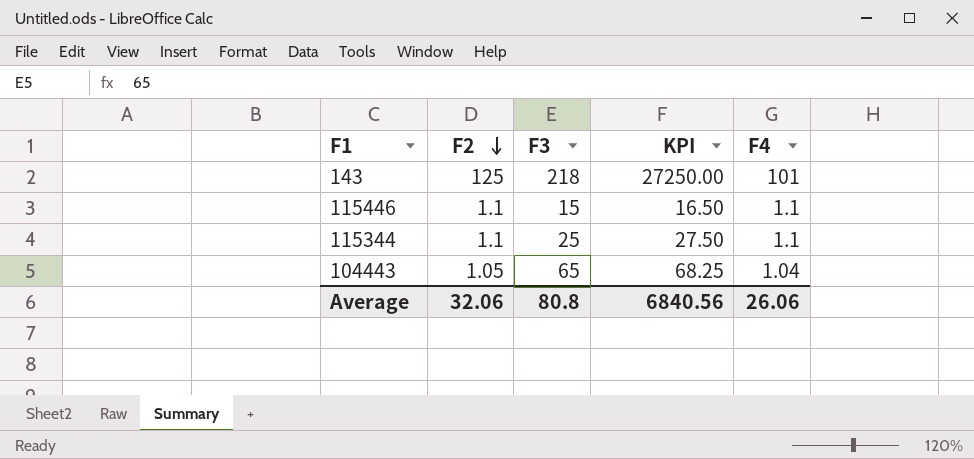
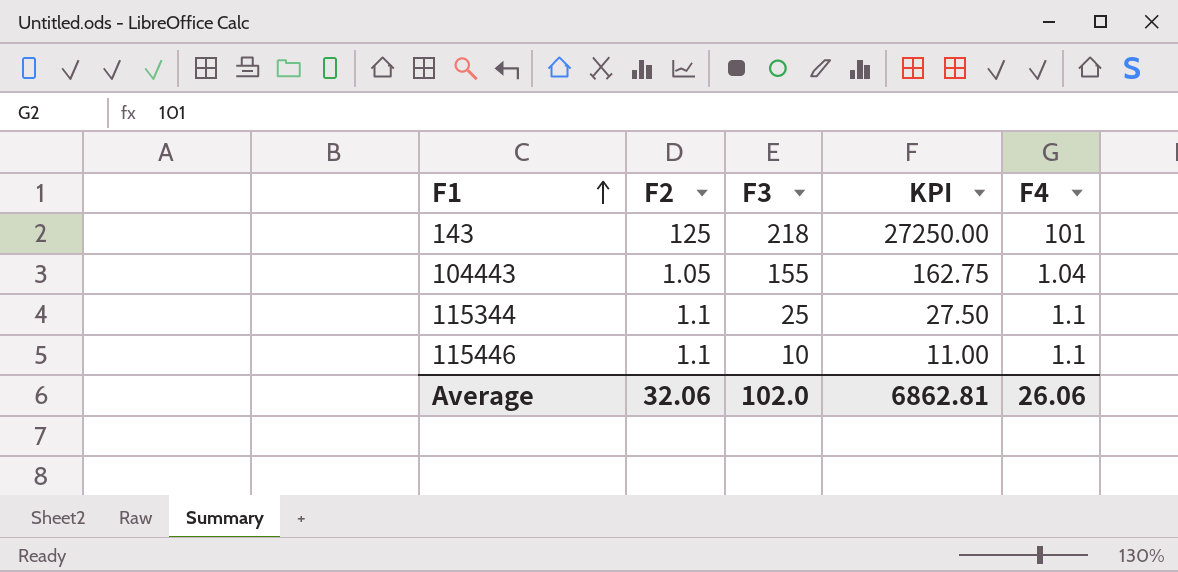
row order: F2 descending -> F1 ascending
104443 | F3: 65 -> 155
104443 | KPI: 68.25 -> 162.75
115446 | F3: 15 -> 10
115446 | KPI: 16.50 -> 11.00
Average | F3: 80.8 -> 102.0
Average | KPI: 6840.56 -> 6862.81

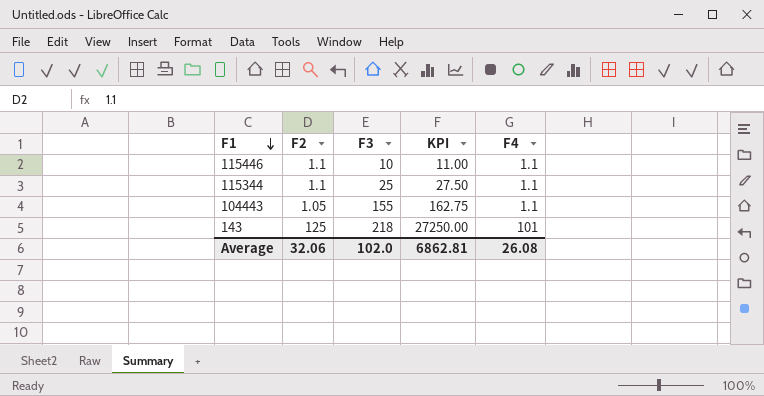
row order: F1 ascending -> F1 descending
104443 | F4: 1.04 -> 1.1
Average | F4: 26.06 -> 26.08

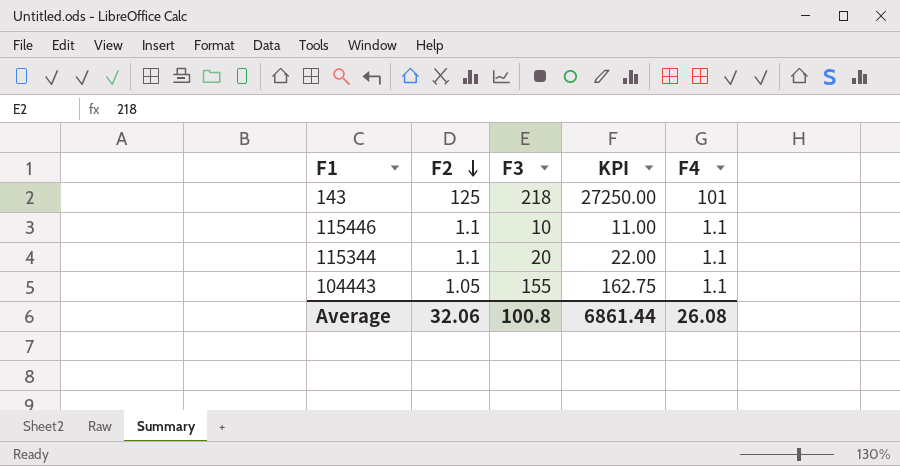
row order: F1 descending -> F2 descending
115344 | F3: 25 -> 20
115344 | KPI: 27.50 -> 22.00
Average | F3: 102.0 -> 100.8
Average | KPI: 6862.81 -> 6861.44

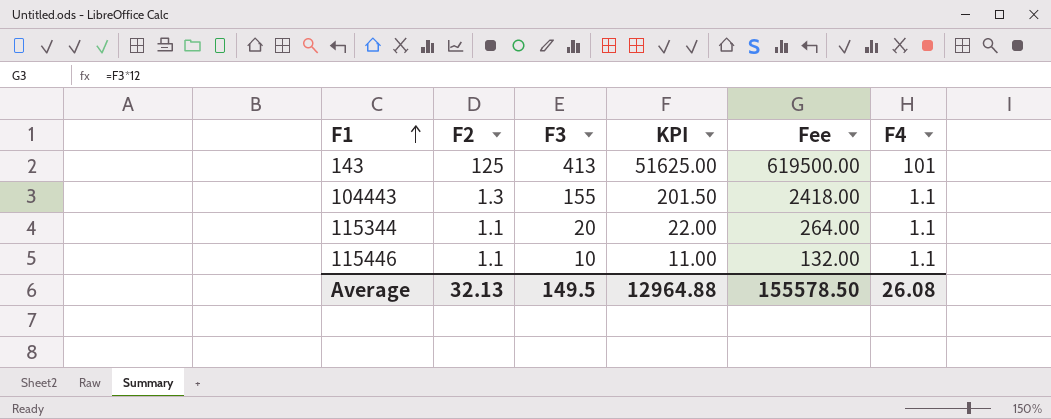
row order: F2 descending -> F1 ascending
column Fee | formula: none -> [KPI] * 12
143 | F3: 218 -> 413
143 | KPI: 27250.00 -> 51625.00
104443 | F2: 1.05 -> 1.3
104443 | KPI: 162.75 -> 201.50
Average | F2: 32.06 -> 32.13
Average | F3: 100.8 -> 149.5
Average | KPI: 6861.44 -> 12964.88

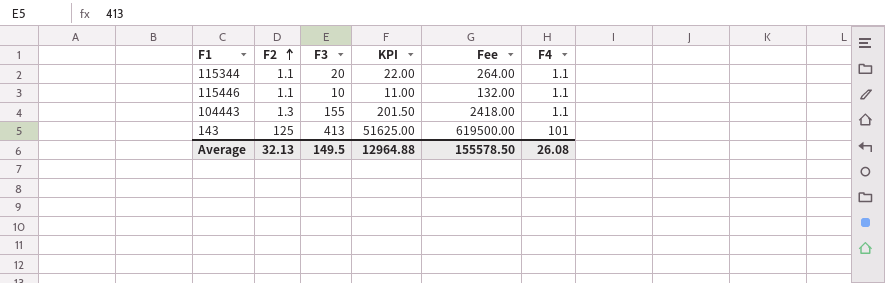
row order: F1 ascending -> F2 ascending

